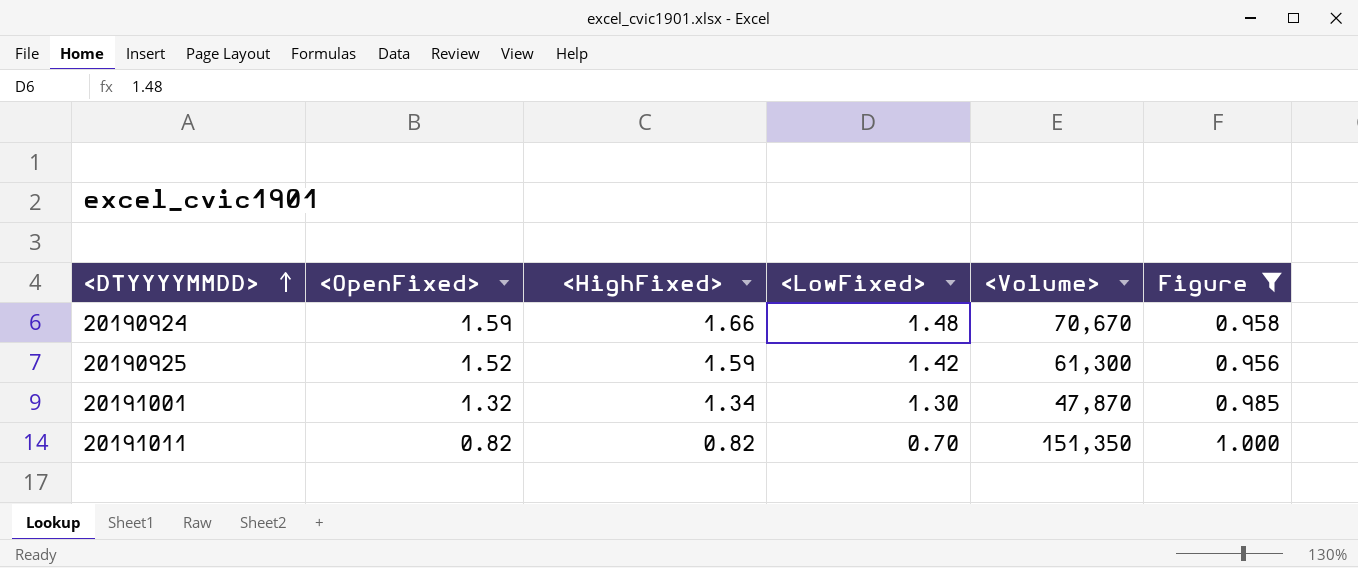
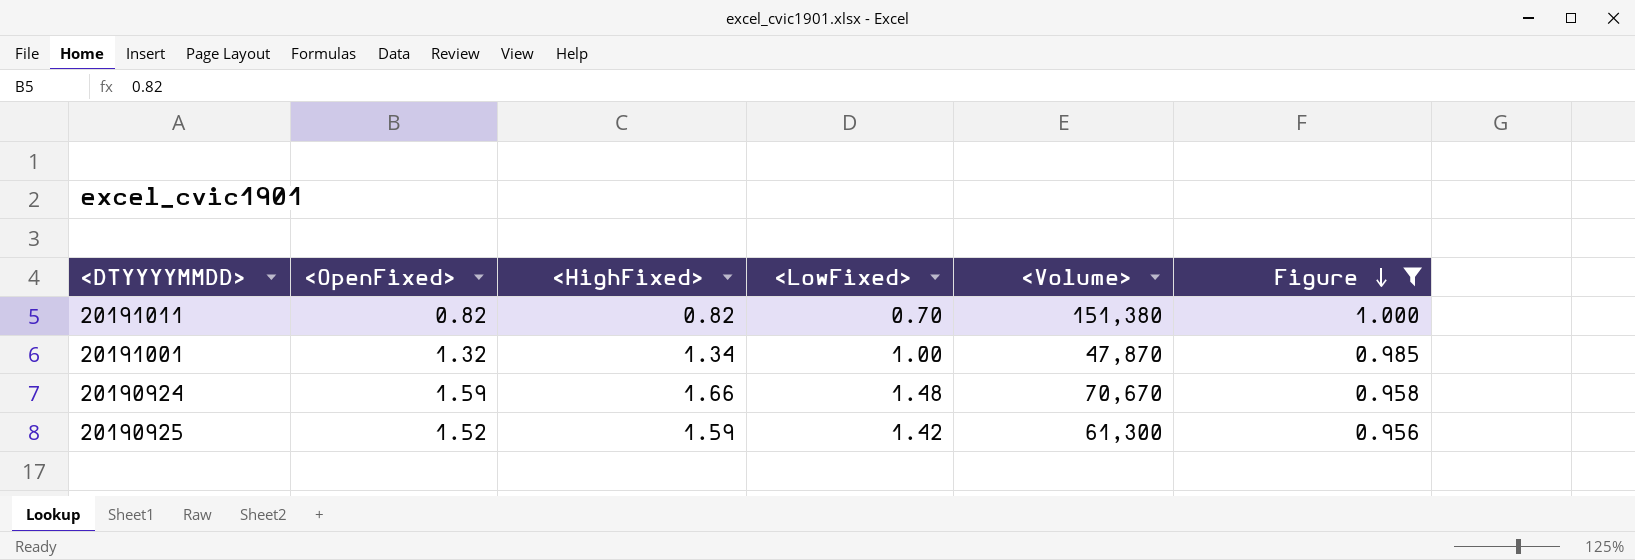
row order: <DTYYYYMMDD> ascending -> Figure descending
20191011 | <Volume>: 151,350 -> 151,380
20191001 | <LowFixed>: 1.30 -> 1.00

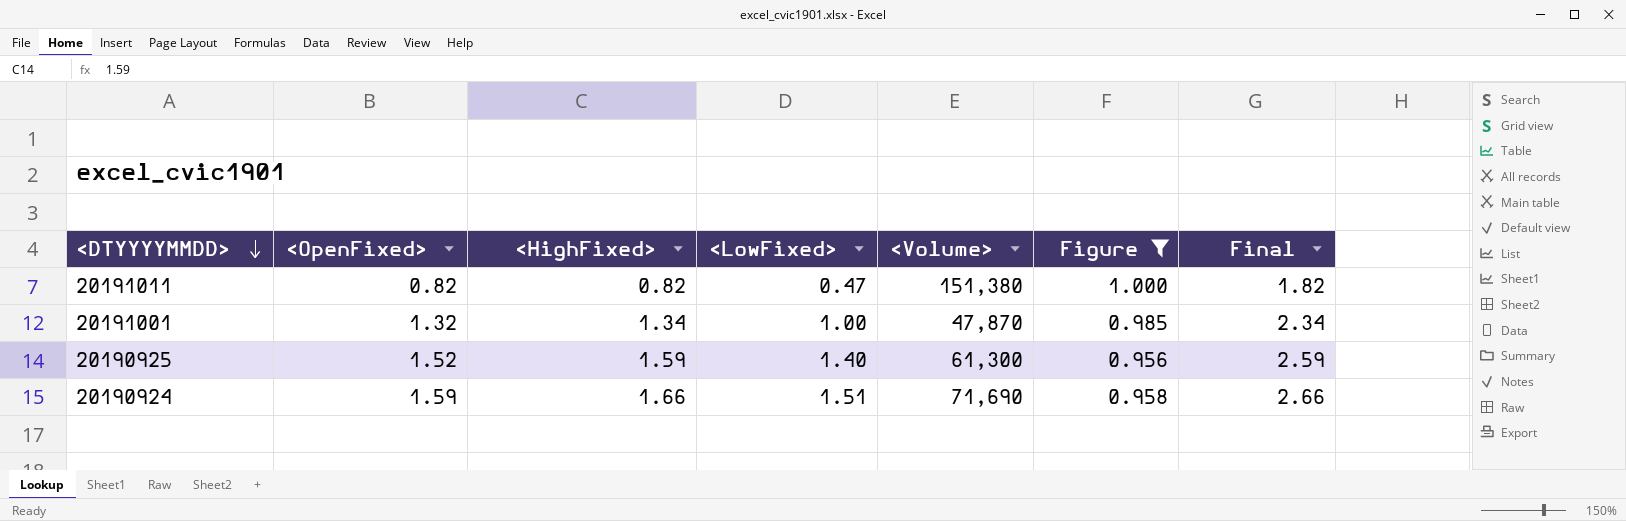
row order: Figure descending -> <DTYYYYMMDD> descending
column Final | formula: none -> [<HighFixed>] + 1
20191011 | <LowFixed>: 0.70 -> 0.47
20190925 | <LowFixed>: 1.42 -> 1.40
20190924 | <LowFixed>: 1.48 -> 1.51
20190924 | <Volume>: 70,670 -> 71,690

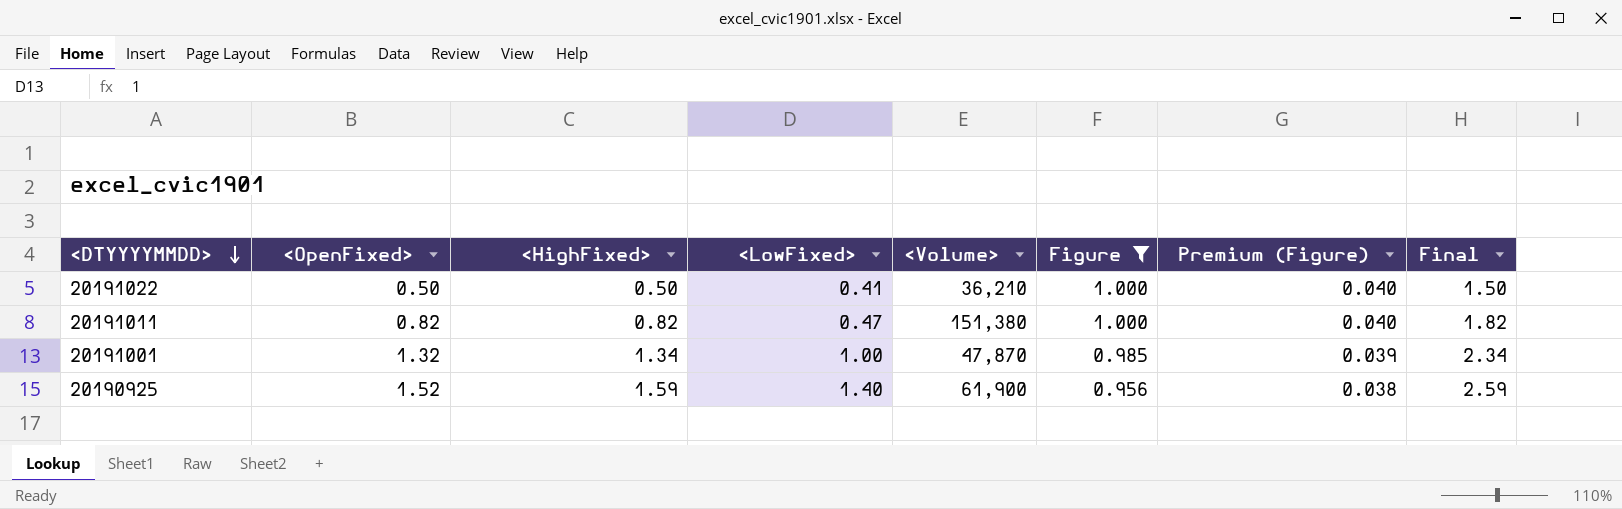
column Premium (Figure) | formula: none -> [Figure] * 0.04
row 20190924: 1.59 | 1.66 | 1.51 | 71,690 | 0.958 | 2.66 -> none
row 20191022: none -> 0.50 | 0.50 | 0.41 | 36,210 | 1.000 | 0.040 | 1.50
20190925 | <Volume>: 61,300 -> 61,900

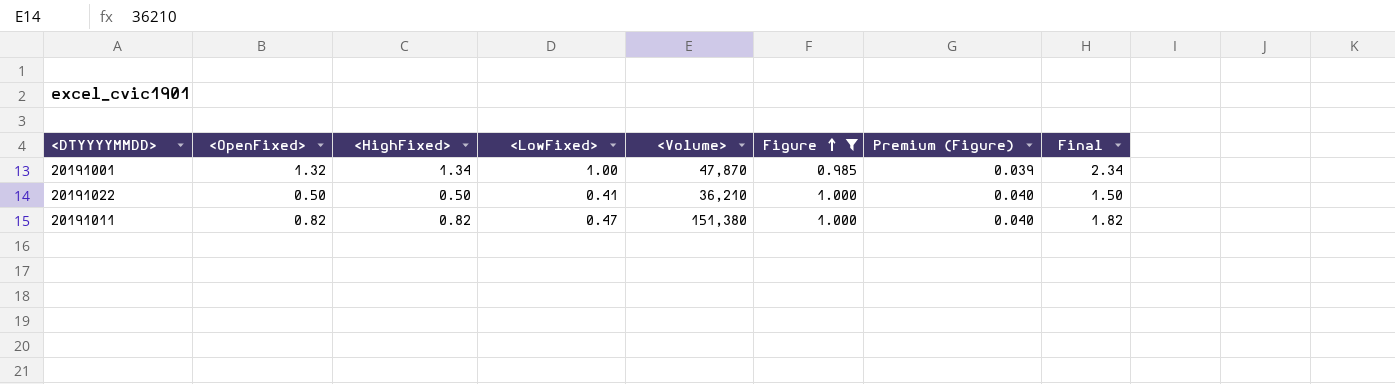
row order: <DTYYYYMMDD> descending -> Figure ascending
row 20190925: 1.52 | 1.59 | 1.40 | 61,900 | 0.956 | 0.038 | 2.59 -> none

